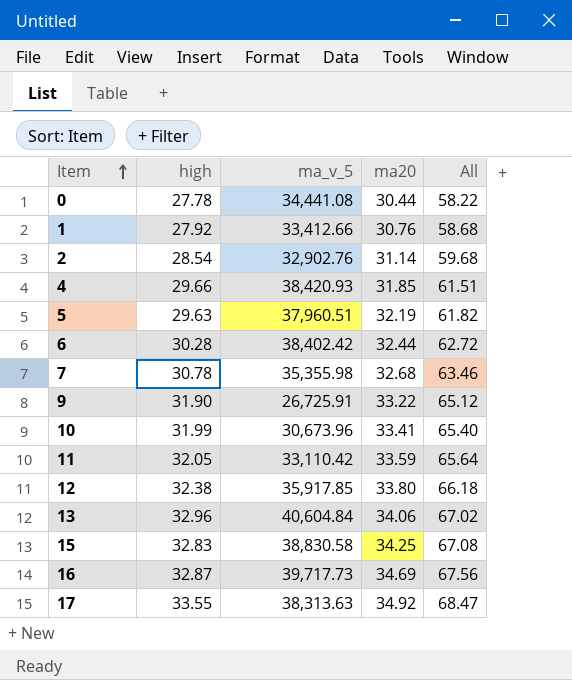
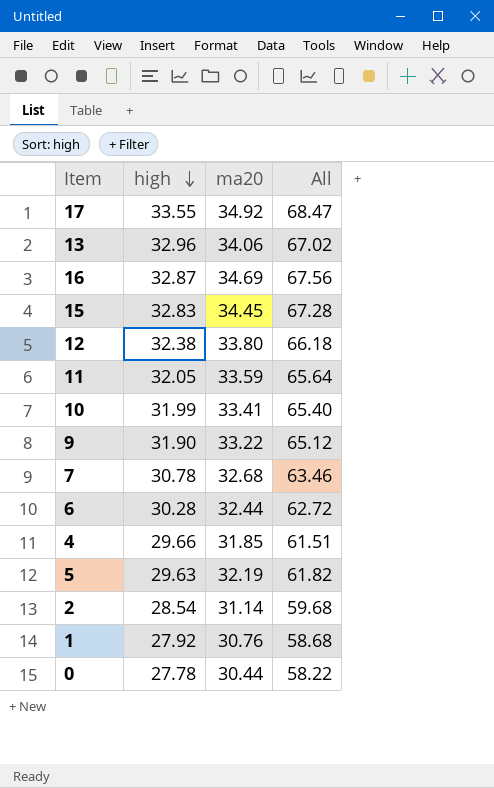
row order: Item ascending -> high descending
column ma_v_5 | position: 3 -> none
15 | ma20: 34.25 -> 34.45
15 | All: 67.08 -> 67.28

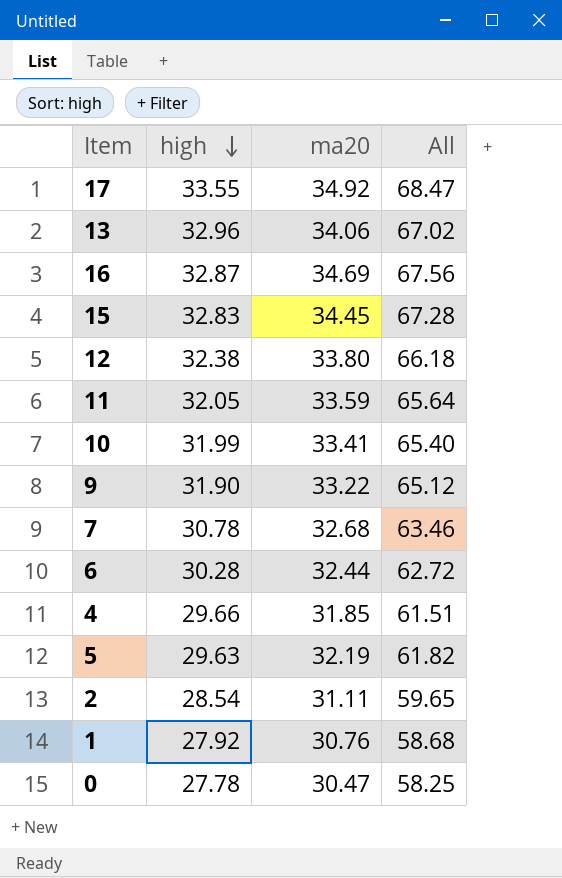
2 | ma20: 31.14 -> 31.11
2 | All: 59.68 -> 59.65
0 | ma20: 30.44 -> 30.47
0 | All: 58.22 -> 58.25

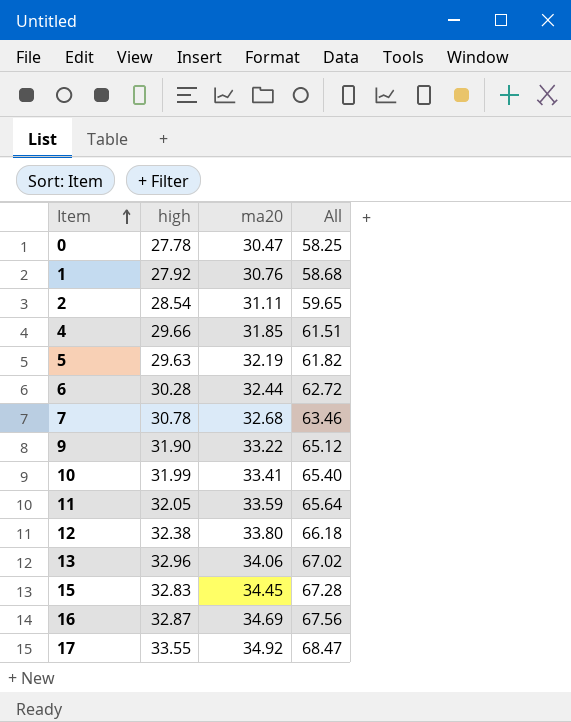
row order: high descending -> Item ascending

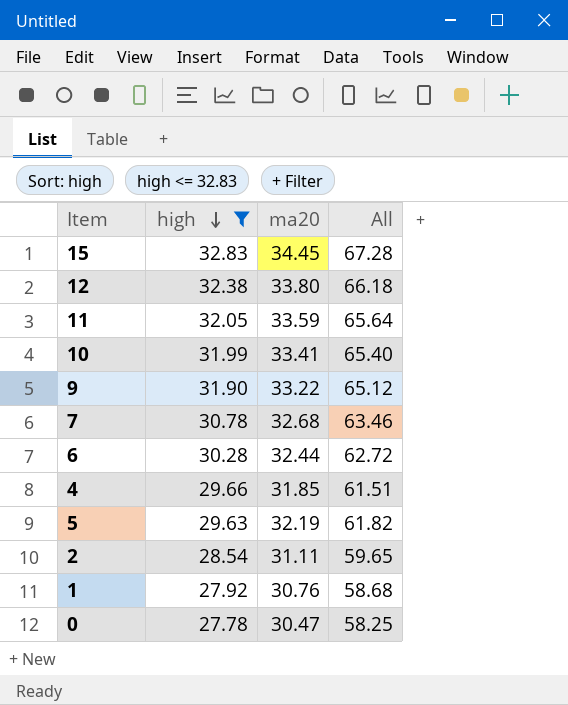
filter: none -> high <= 32.83
row order: Item ascending -> high descending

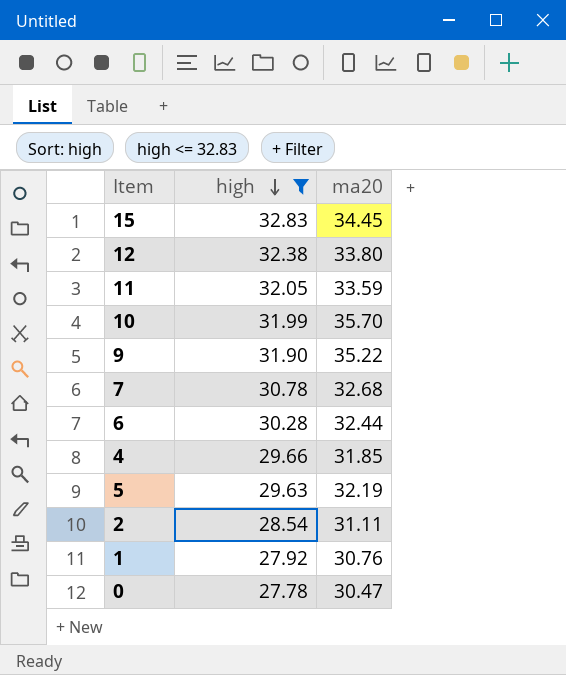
column All | formula: [high] + [ma20] -> none
10 | ma20: 33.41 -> 35.70
9 | ma20: 33.22 -> 35.22

